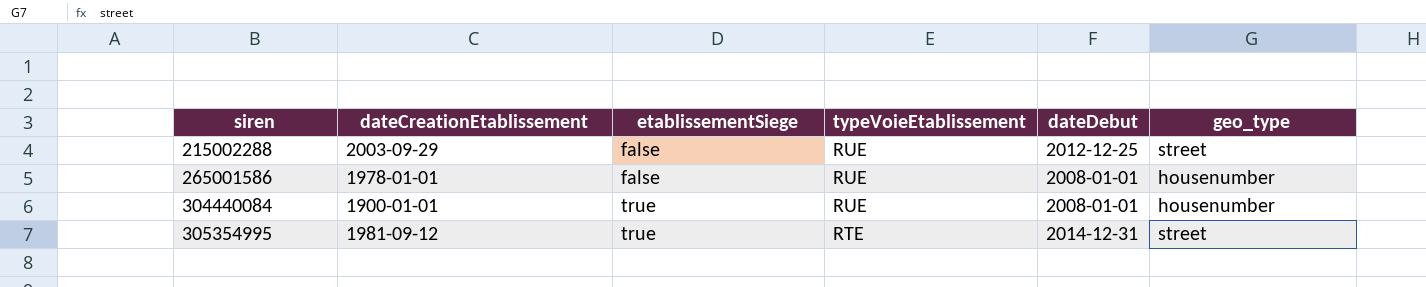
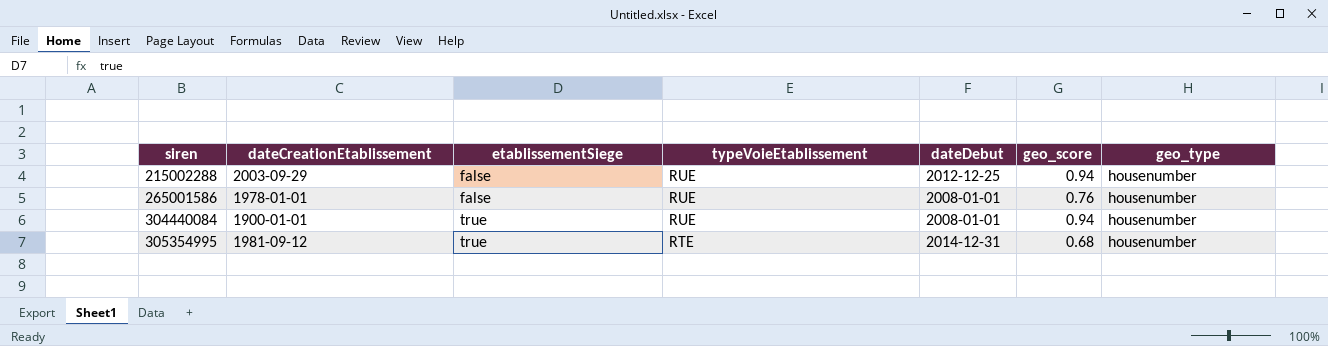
column geo_score | position: none -> 6
215002288 | geo_type: street -> housenumber
305354995 | geo_type: street -> housenumber

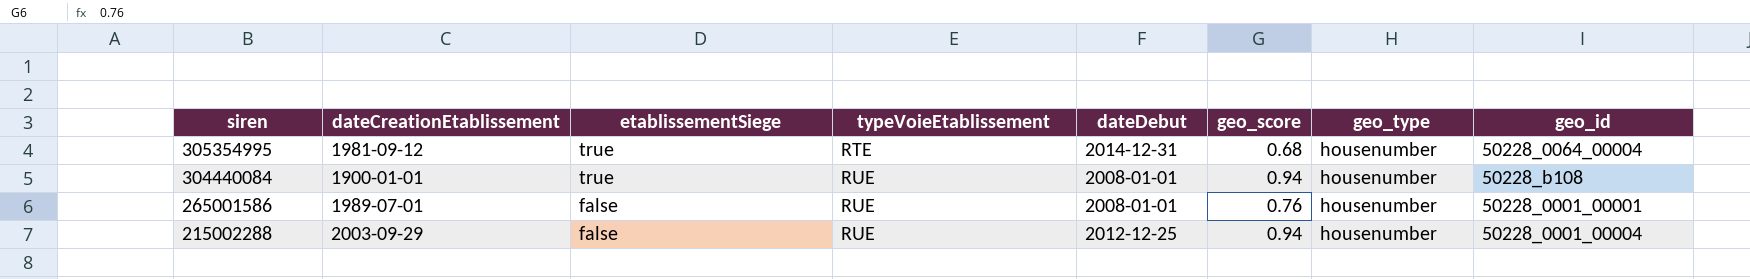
row order: siren ascending -> siren descending
column geo_id | position: none -> 8
265001586 | dateCreationEtablissement: 1978-01-01 -> 1989-07-01

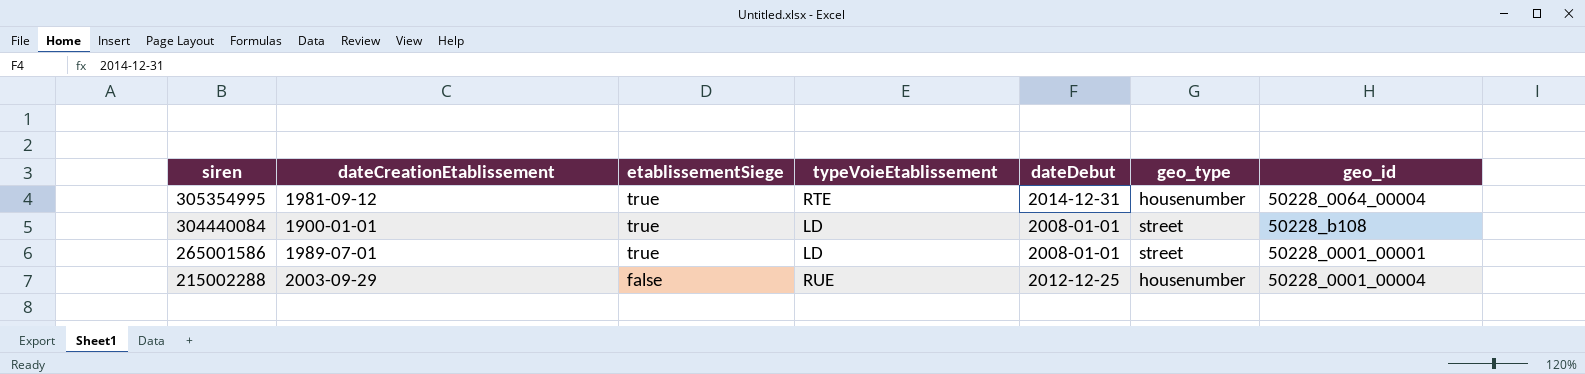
column geo_score | position: 6 -> none
304440084 | typeVoieEtablissement: RUE -> LD
304440084 | geo_type: housenumber -> street
265001586 | etablissementSiege: false -> true
265001586 | typeVoieEtablissement: RUE -> LD
265001586 | geo_type: housenumber -> street

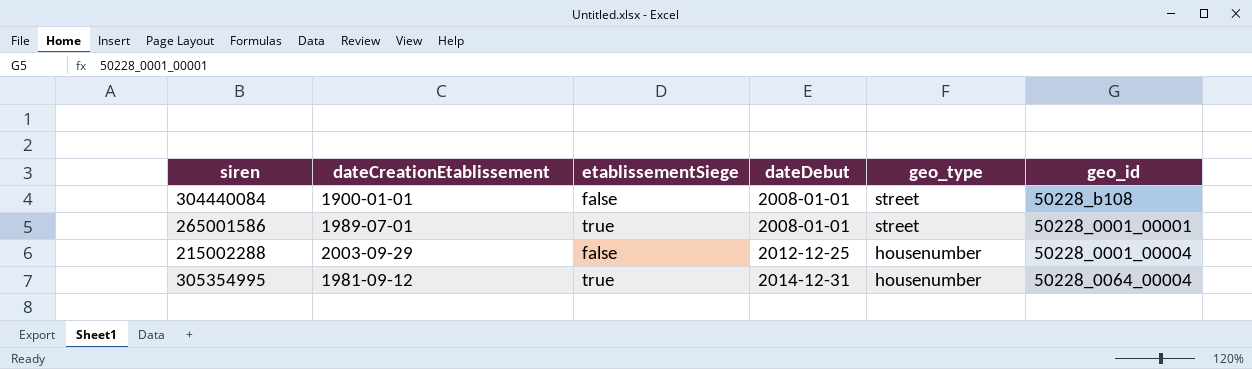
row order: siren descending -> dateDebut ascending
column typeVoieEtablissement | position: 4 -> none
304440084 | etablissementSiege: true -> false

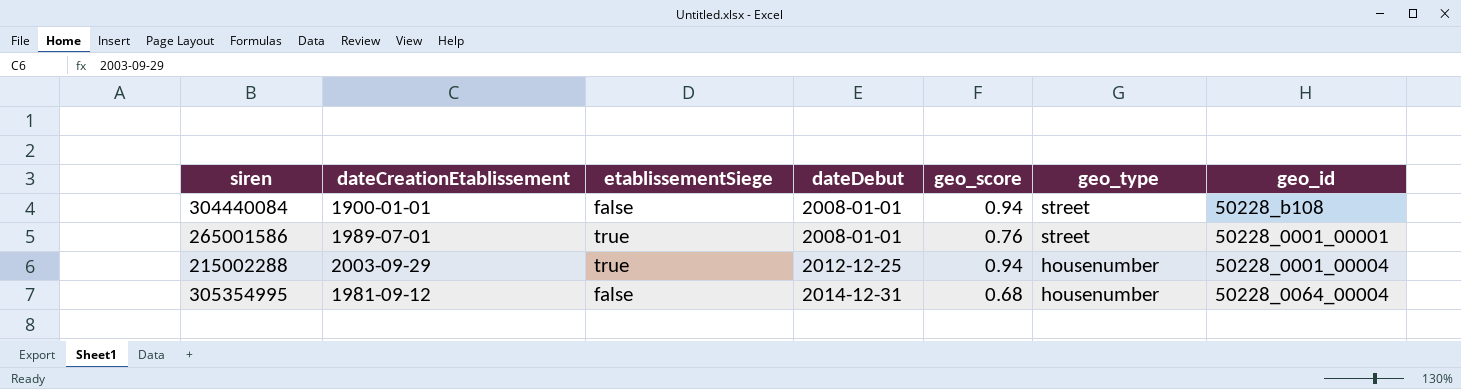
column geo_score | position: none -> 5
215002288 | etablissementSiege: false -> true
305354995 | etablissementSiege: true -> false

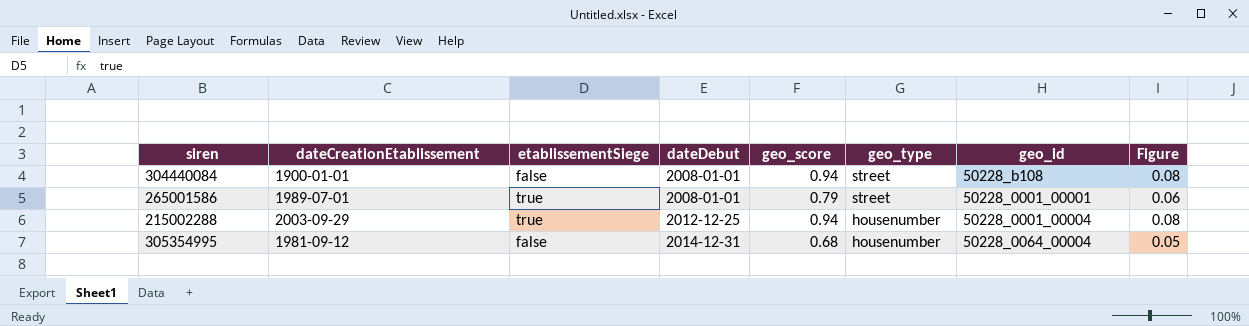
column Figure | formula: none -> [geo_score] * 0.08
265001586 | geo_score: 0.76 -> 0.79

